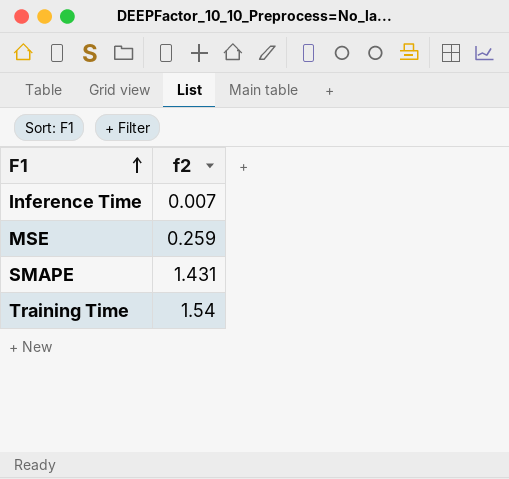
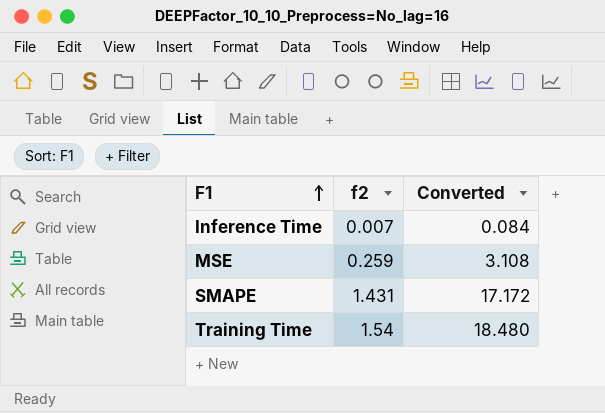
column Converted | formula: none -> [f2] * 12

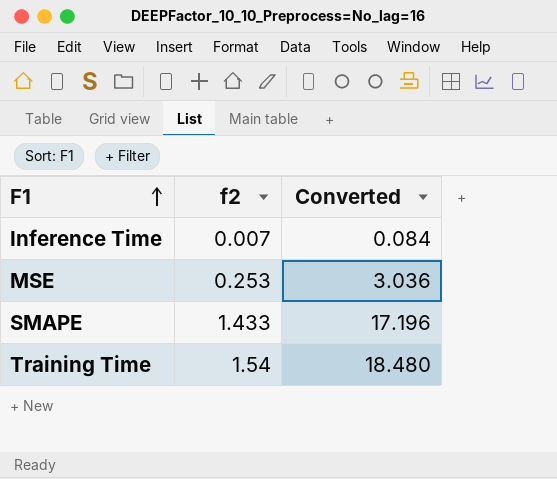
MSE | f2: 0.259 -> 0.253
MSE | Converted: 3.108 -> 3.036
SMAPE | f2: 1.431 -> 1.433
SMAPE | Converted: 17.172 -> 17.196

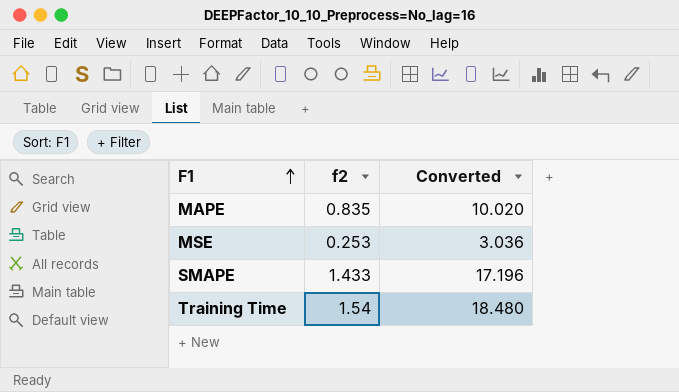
row Inference Time: 0.007 | 0.084 -> none
row MAPE: none -> 0.835 | 10.020

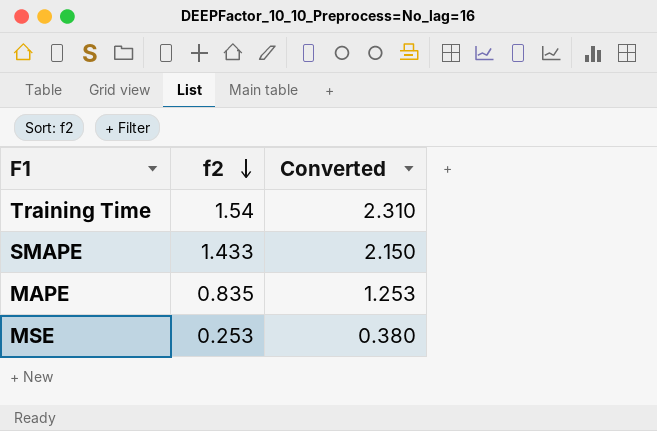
row order: F1 ascending -> f2 descending
column Converted | formula: [f2] * 12 -> [f2] * 1.5

